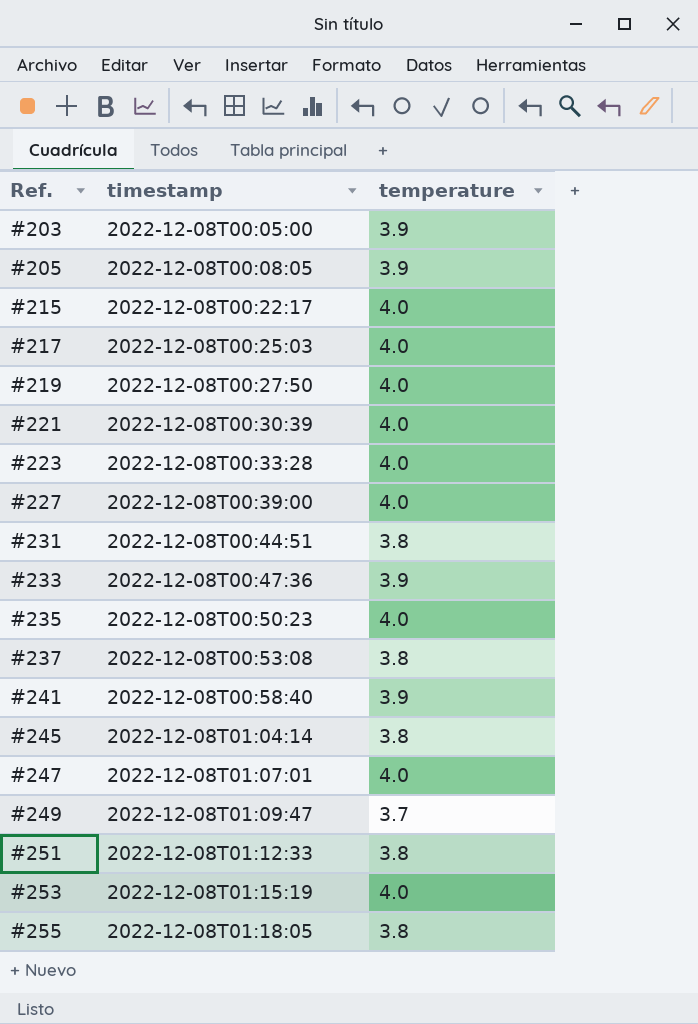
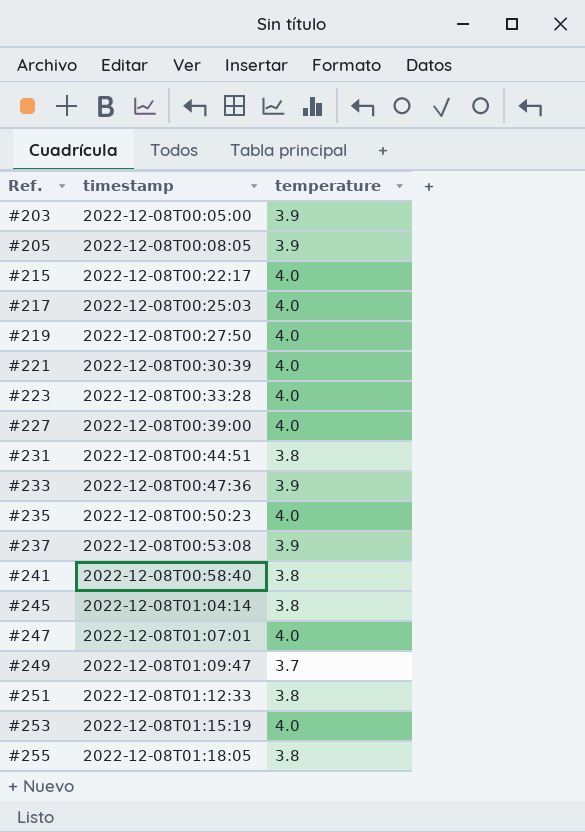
#237 | temperature: 3.8 -> 3.9
#241 | temperature: 3.9 -> 3.8

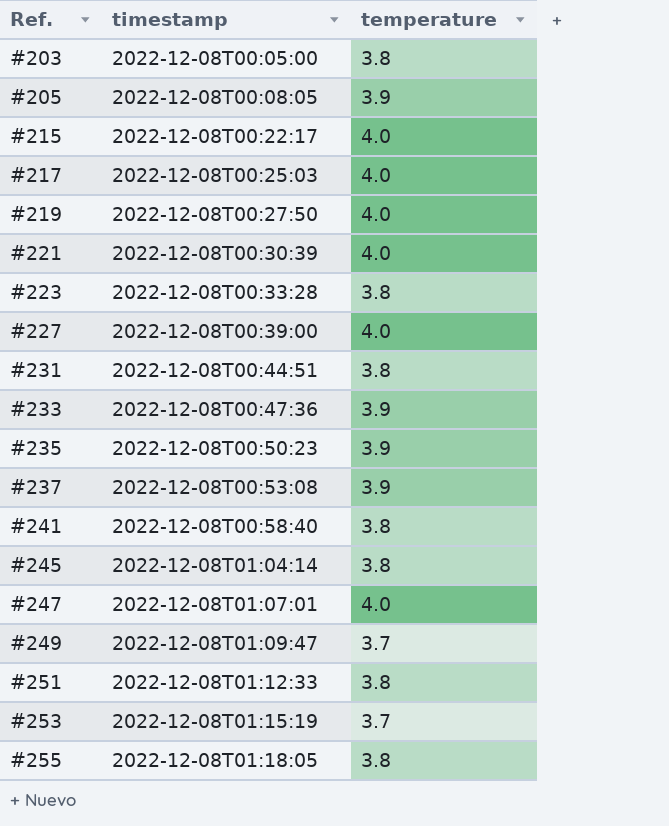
#203 | temperature: 3.9 -> 3.8
#223 | temperature: 4.0 -> 3.8
#235 | temperature: 4.0 -> 3.9
#253 | temperature: 4.0 -> 3.7

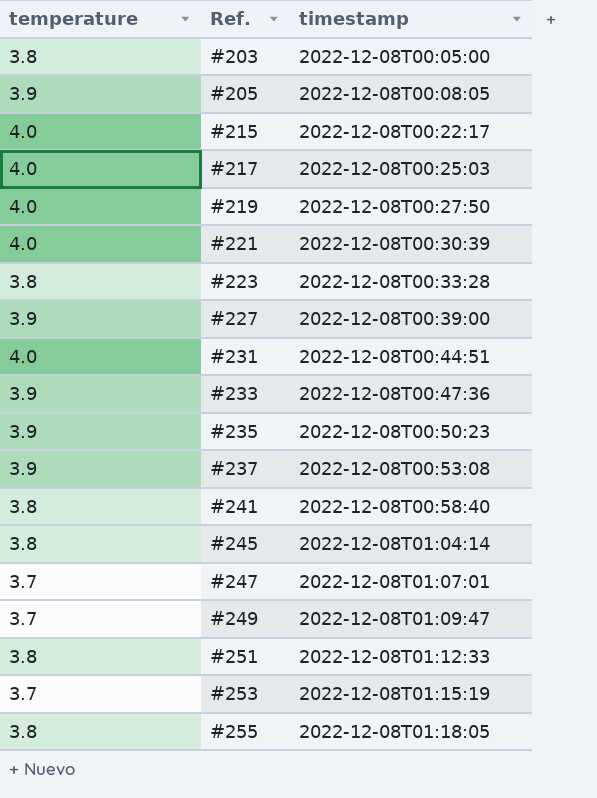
column temperature | position: 3 -> 1
#227 | temperature: 4.0 -> 3.9
#231 | temperature: 3.8 -> 4.0
#247 | temperature: 4.0 -> 3.7

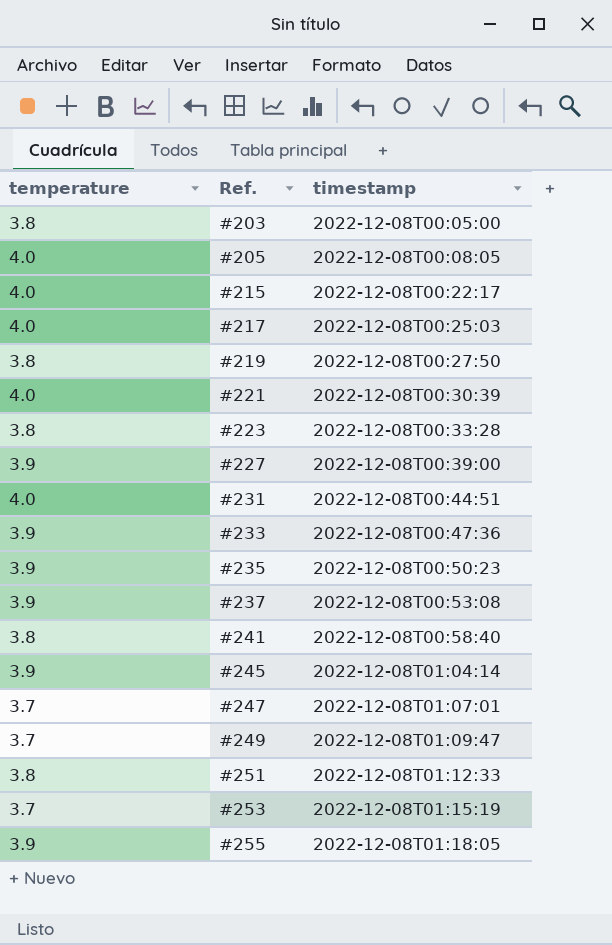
#205 | temperature: 3.9 -> 4.0
#219 | temperature: 4.0 -> 3.8
#245 | temperature: 3.8 -> 3.9
#255 | temperature: 3.8 -> 3.9

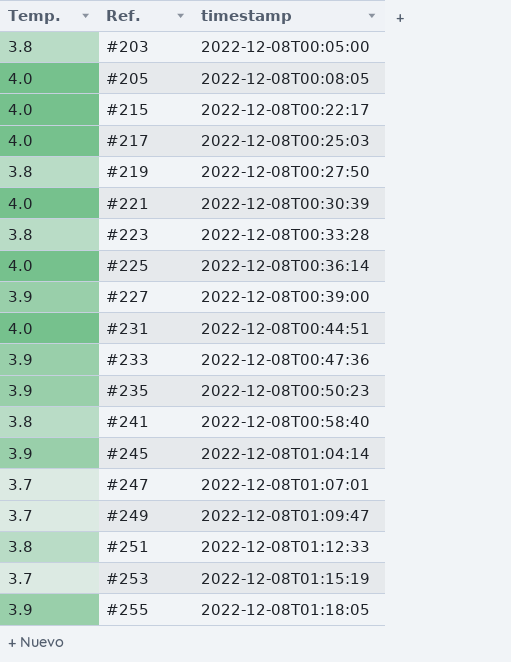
column name: temperature -> Temp.
row #237: 3.9 | 2022-12-08T00:53:08 -> none
row #225: none -> 4.0 | 2022-12-08T00:36:14

